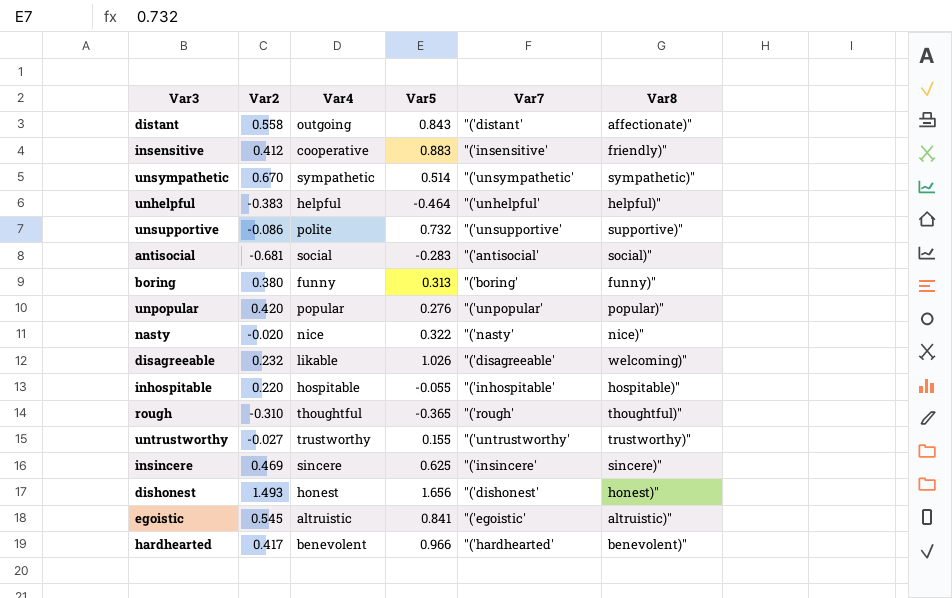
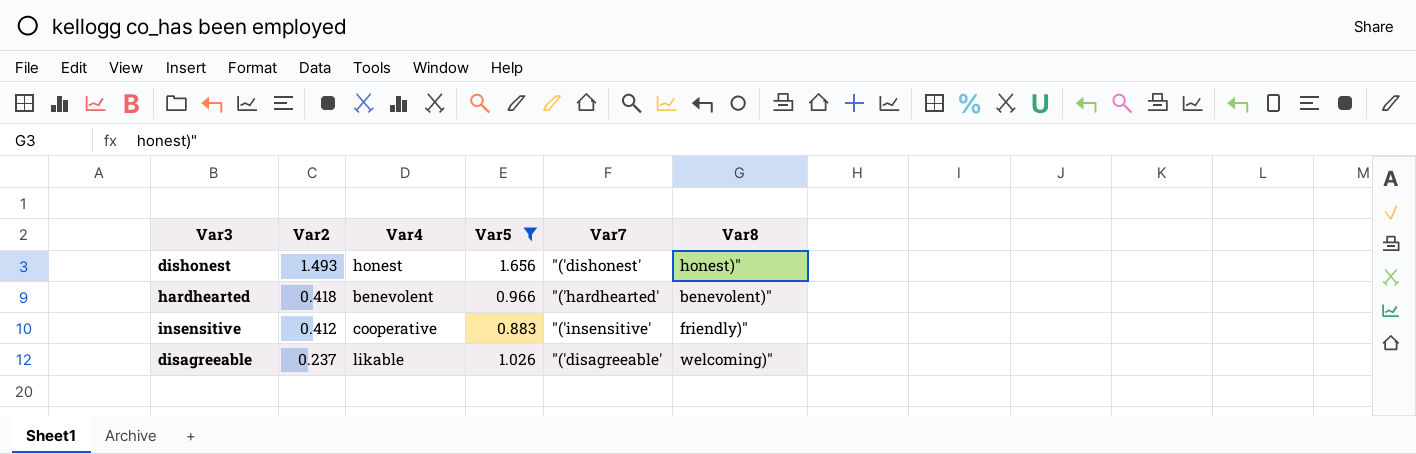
filter: none -> Var5 >= 0.883
row order: none -> Var2 descending
hardhearted | Var2: 0.417 -> 0.418
disagreeable | Var2: 0.232 -> 0.237

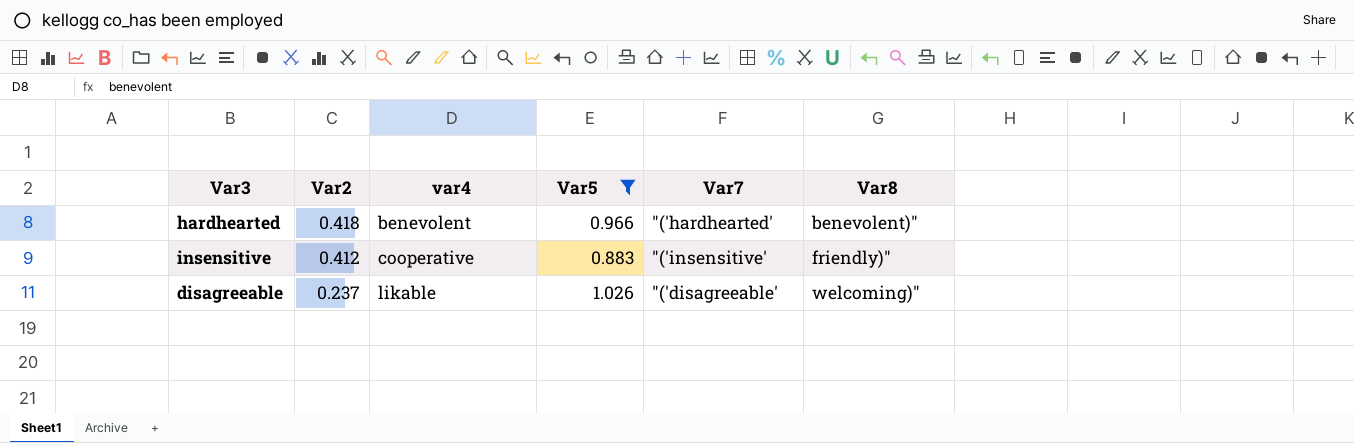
column name: Var4 -> var4
row dishonest: 1.493 | honest | 1.656 | "('dishonest' | honest)" -> none

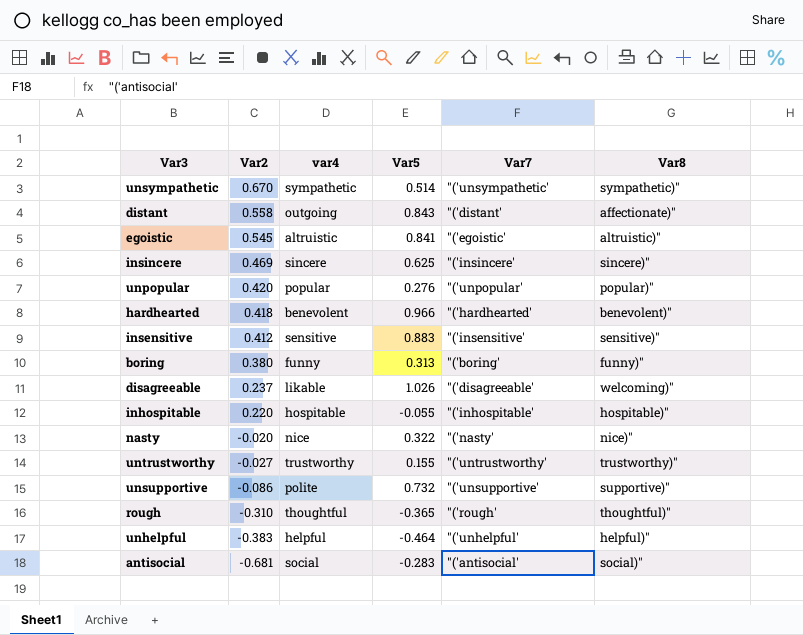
filter: Var5 >= 0.883 -> none
insensitive | var4: cooperative -> sensitive
insensitive | Var8: friendly)" -> sensitive)"

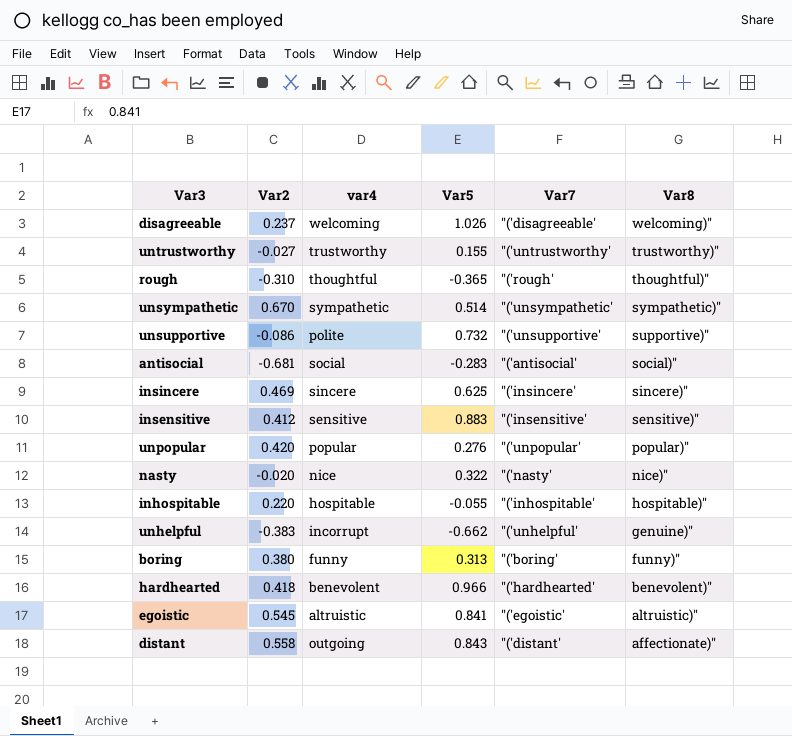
row order: Var2 descending -> Var8 descending
disagreeable | var4: likable -> welcoming
unhelpful | var4: helpful -> incorrupt
unhelpful | Var5: -0.464 -> -0.662
unhelpful | Var8: helpful)" -> genuine)"

